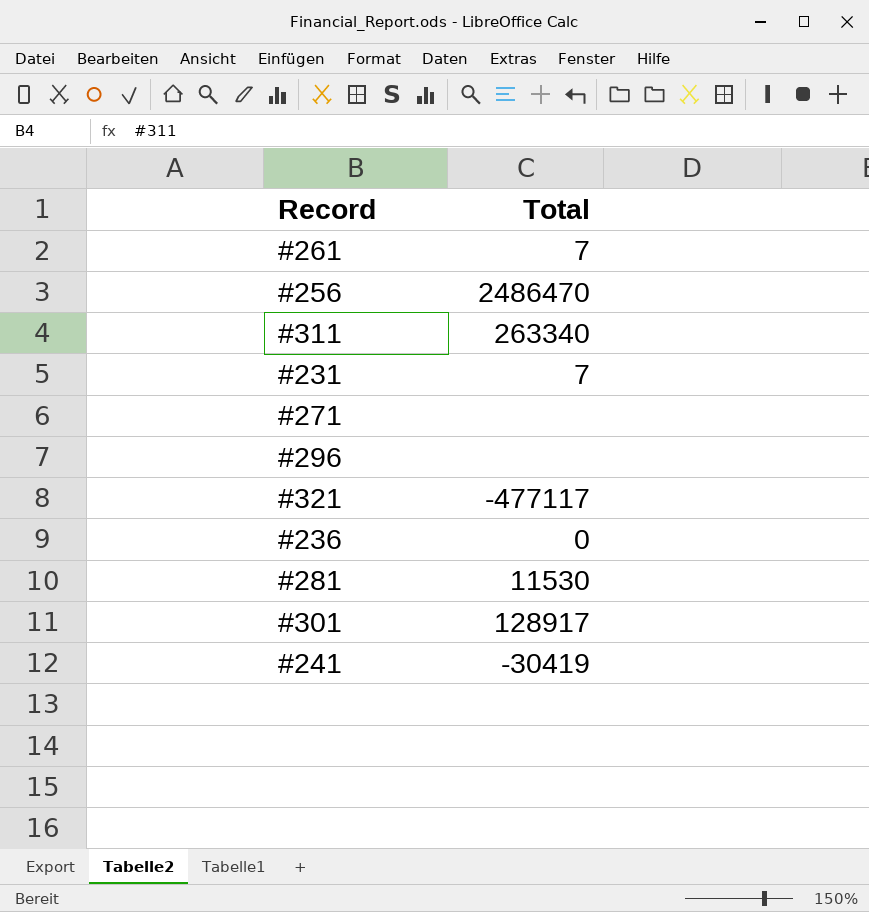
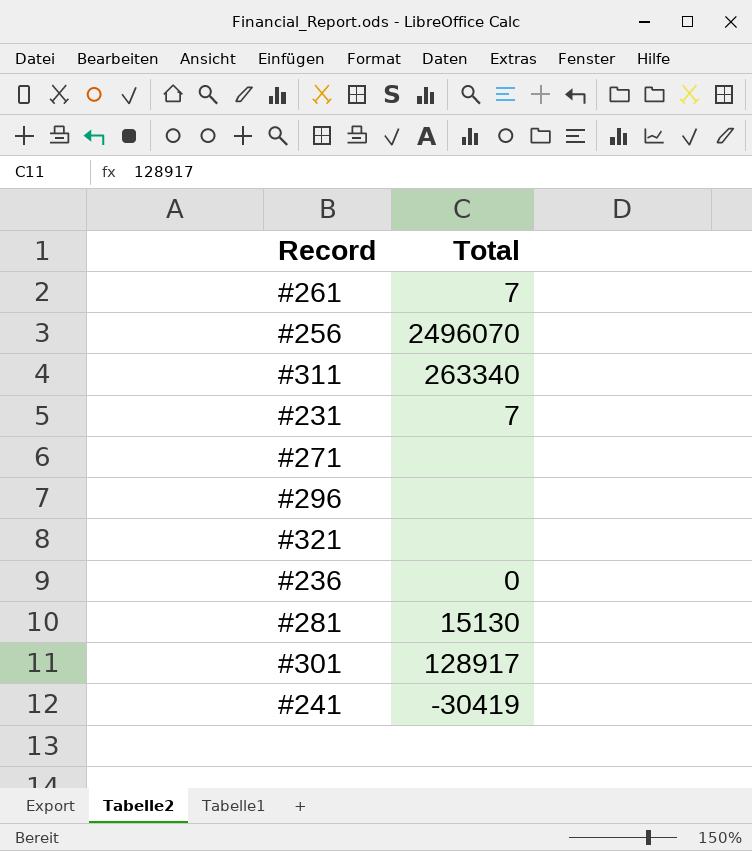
#256 | Total: 2486470 -> 2496070
#321 | Total: -477117 -> none
#281 | Total: 11530 -> 15130

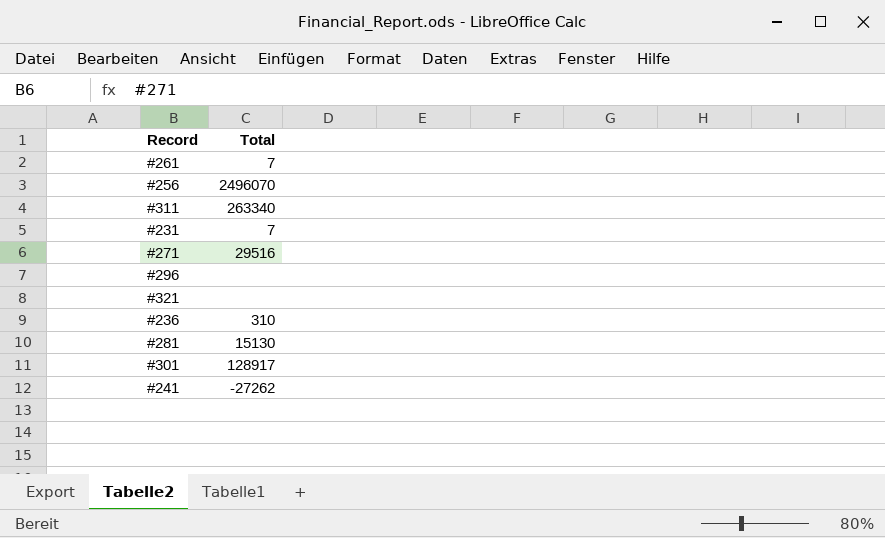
#271 | Total: none -> 29516
#236 | Total: 0 -> 310
#241 | Total: -30419 -> -27262

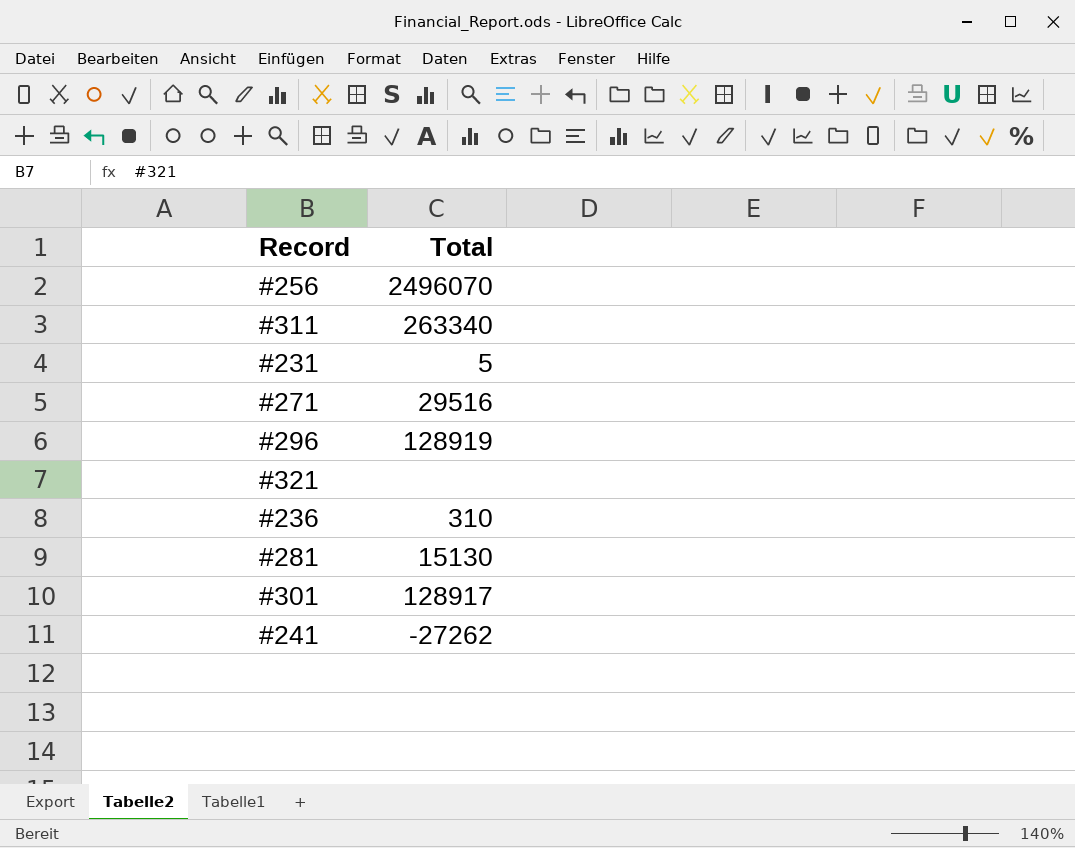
row #261: 7 -> none
#231 | Total: 7 -> 5
#296 | Total: none -> 128919

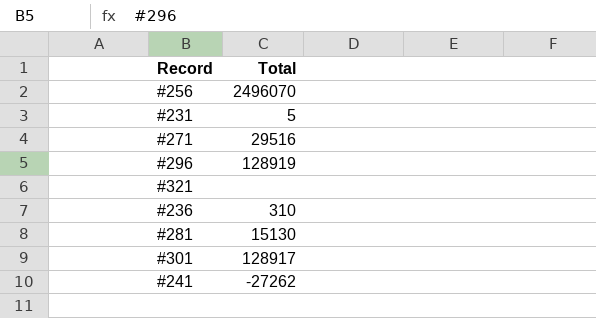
row #311: 263340 -> none

